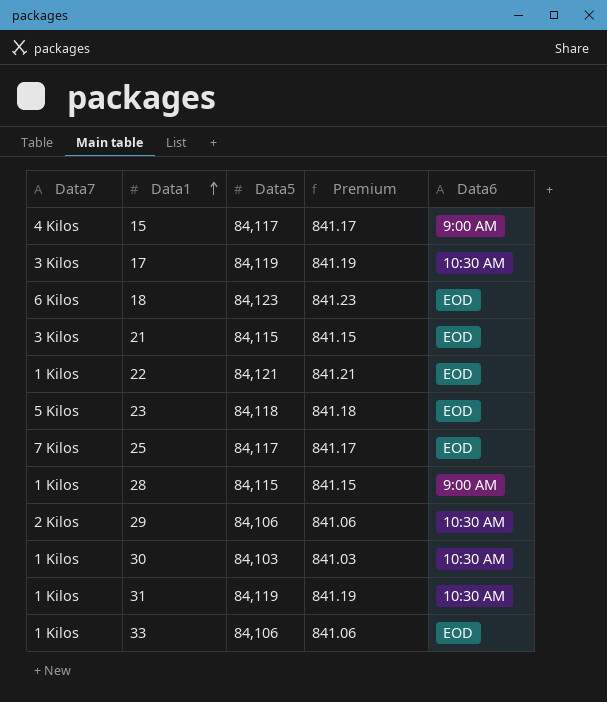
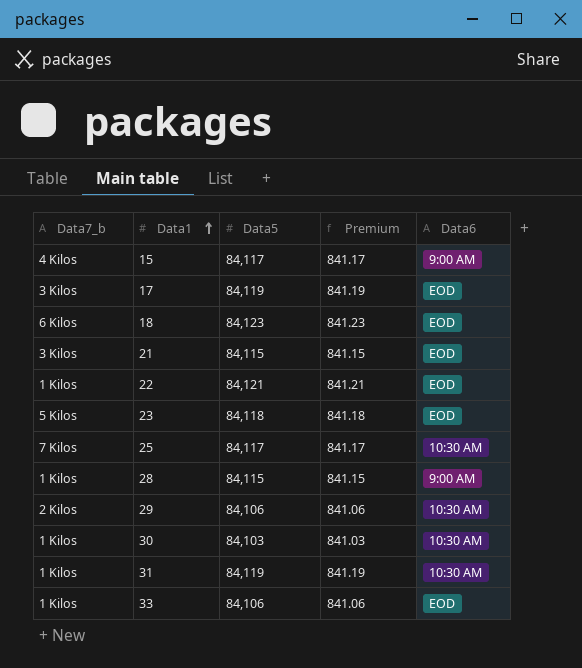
column name: Data7 -> Data7_b
17 | Data6: 10:30 AM -> EOD
25 | Data6: EOD -> 10:30 AM

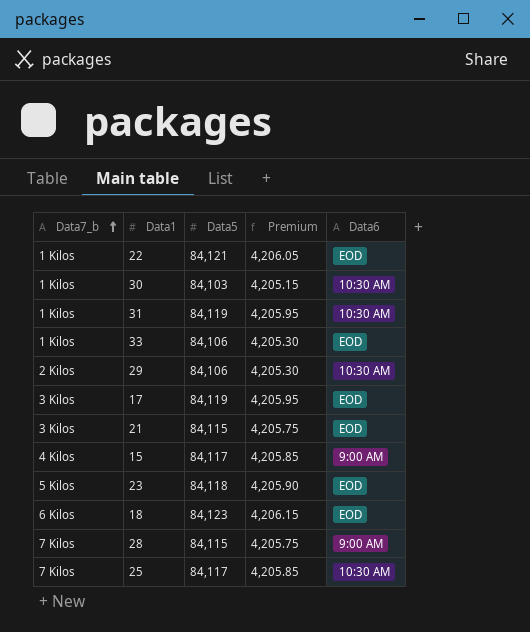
row order: Data1 ascending -> Data7_b ascending
column Premium | formula: [Data5] * 0.01 -> [Data5] * 0.05
28 | Data7_b: 1 Kilos -> 7 Kilos

